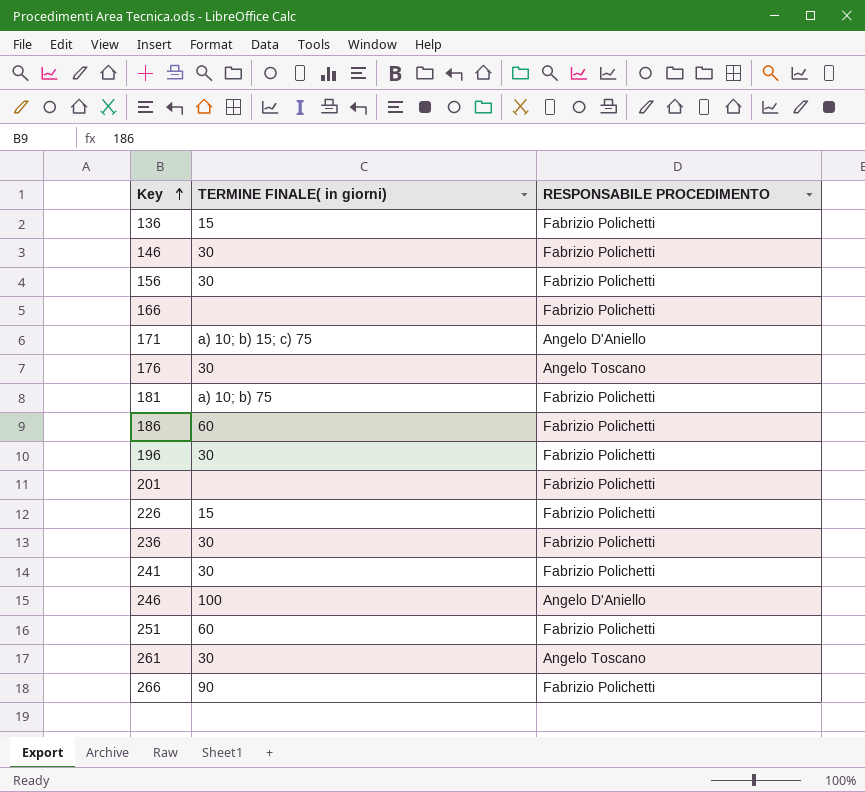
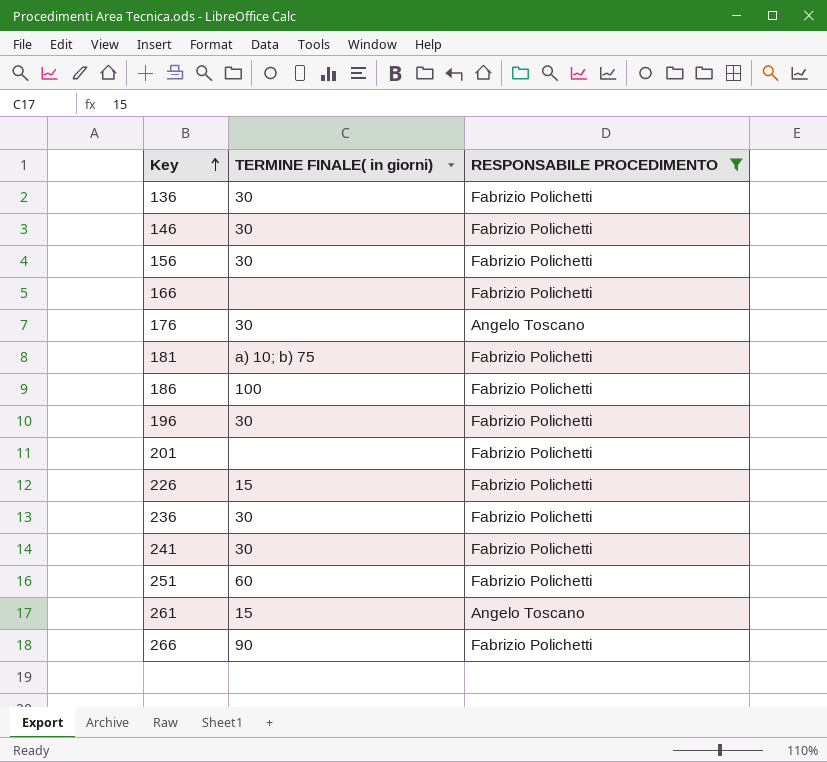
filter: none -> RESPONSABILE PROCEDIMENTO != Angelo D'Aniello
136 | TERMINE FINALE( in giorni): 15 -> 30
186 | TERMINE FINALE( in giorni): 60 -> 100
261 | TERMINE FINALE( in giorni): 30 -> 15

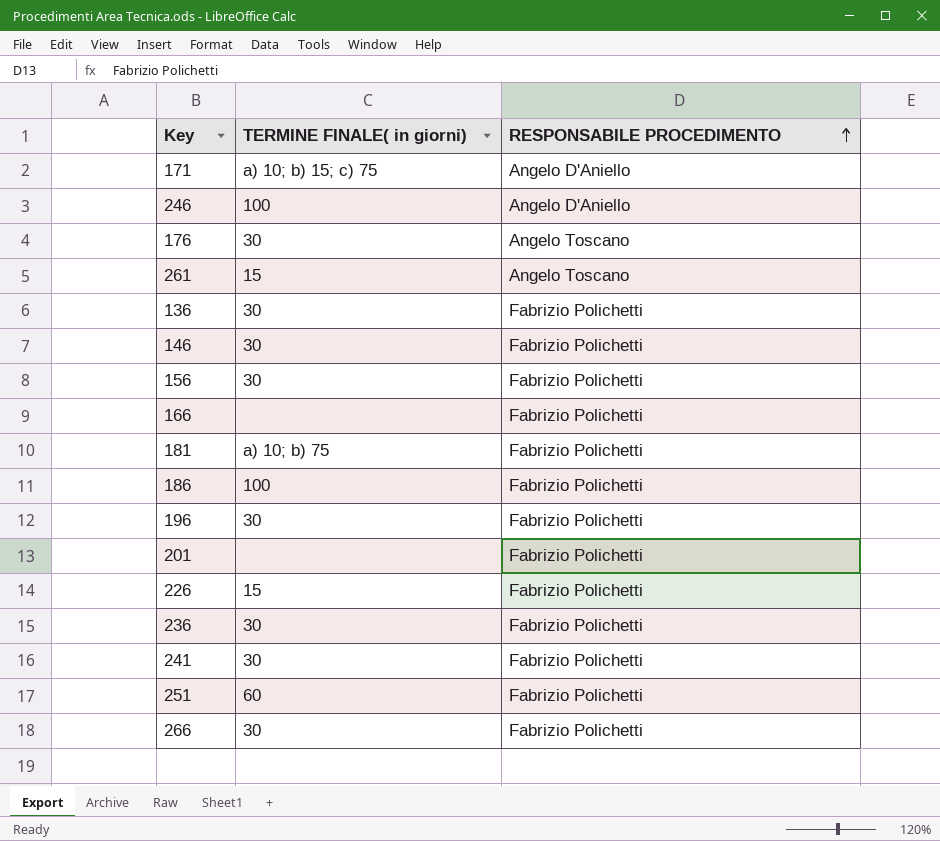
filter: RESPONSABILE PROCEDIMENTO != Angelo D'Aniello -> none
row order: Key ascending -> RESPONSABILE PROCEDIMENTO ascending
266 | TERMINE FINALE( in giorni): 90 -> 30

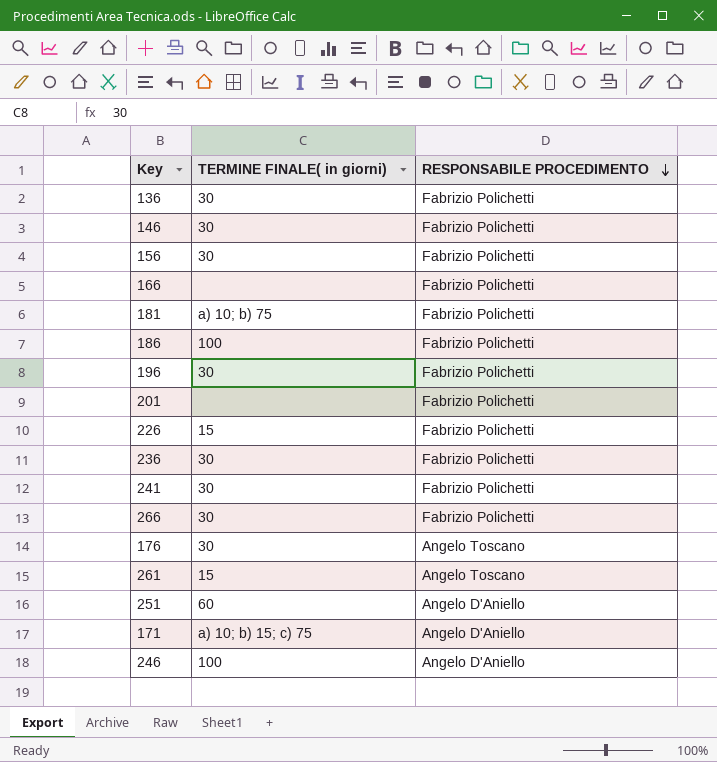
row order: RESPONSABILE PROCEDIMENTO ascending -> RESPONSABILE PROCEDIMENTO descending
251 | RESPONSABILE PROCEDIMENTO: Fabrizio Polichetti -> Angelo D'Aniello

